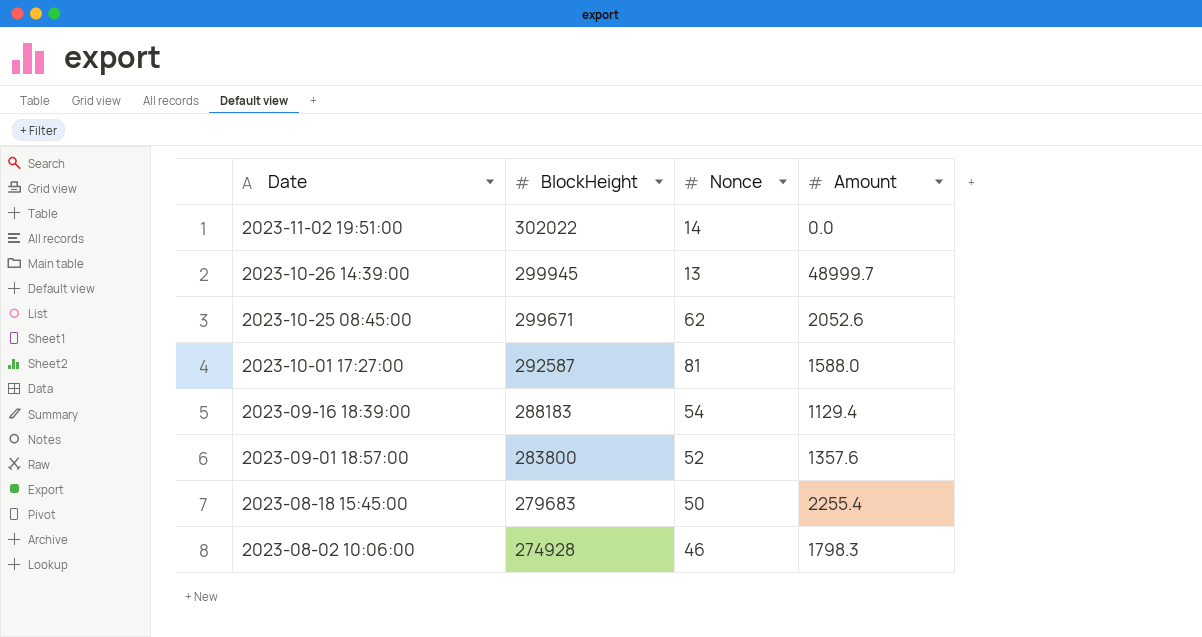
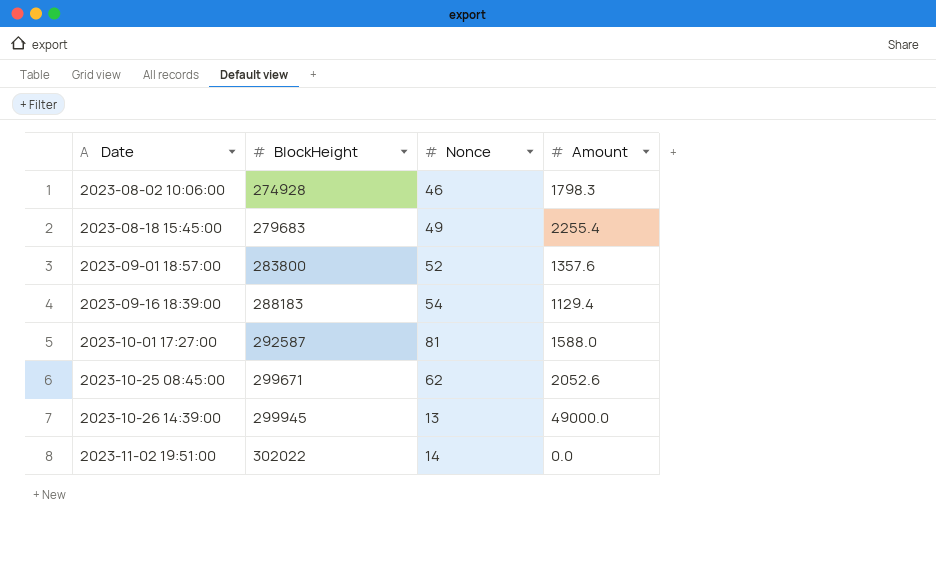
row order: Date descending -> Date ascending
2023-08-18 15:45:00 | Nonce: 50 -> 49
2023-10-26 14:39:00 | Amount: 48999.7 -> 49000.0

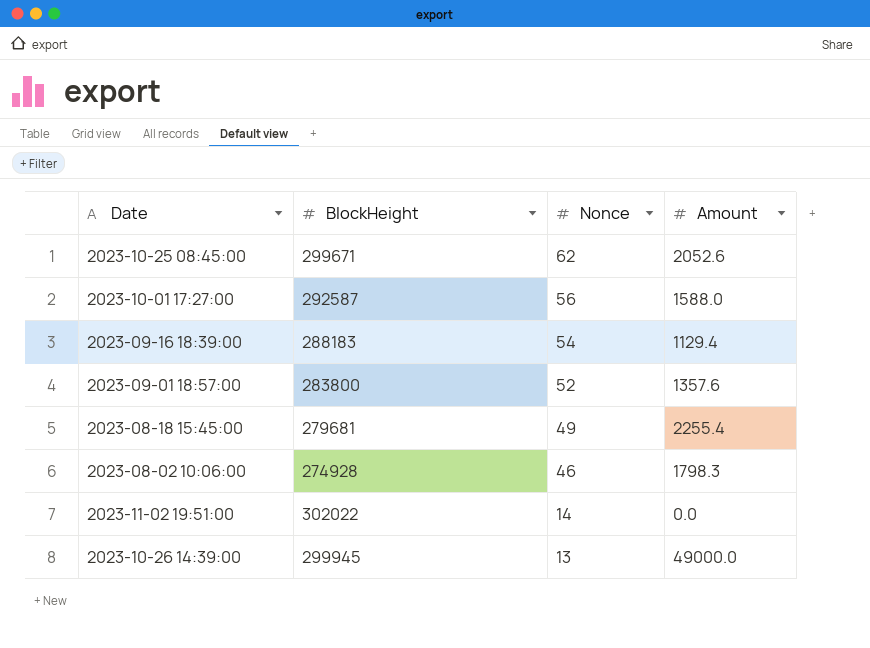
row order: Date ascending -> Nonce descending
2023-10-01 17:27:00 | Nonce: 81 -> 56
2023-08-18 15:45:00 | BlockHeight: 279683 -> 279681

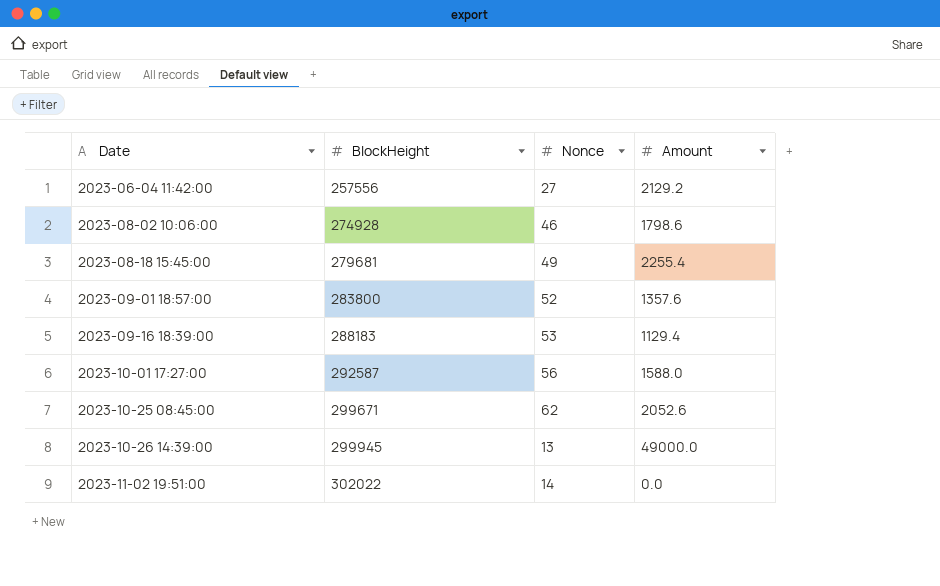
row order: Nonce descending -> Date ascending
row 2023-06-04 11:42:00: none -> 257556 | 27 | 2129.2
2023-08-02 10:06:00 | Amount: 1798.3 -> 1798.6
2023-09-16 18:39:00 | Nonce: 54 -> 53

